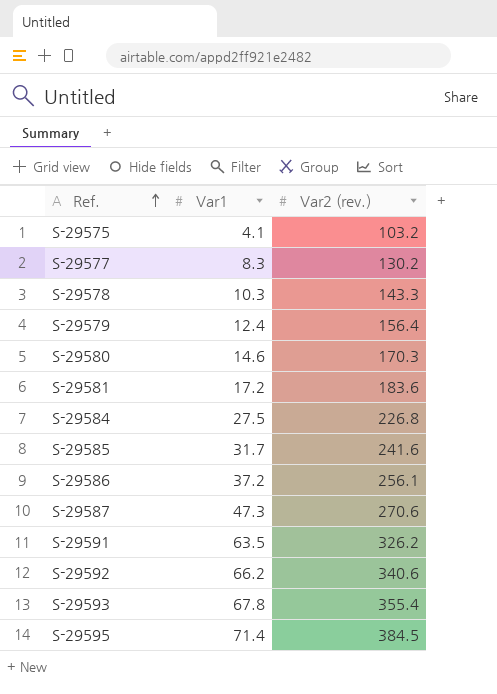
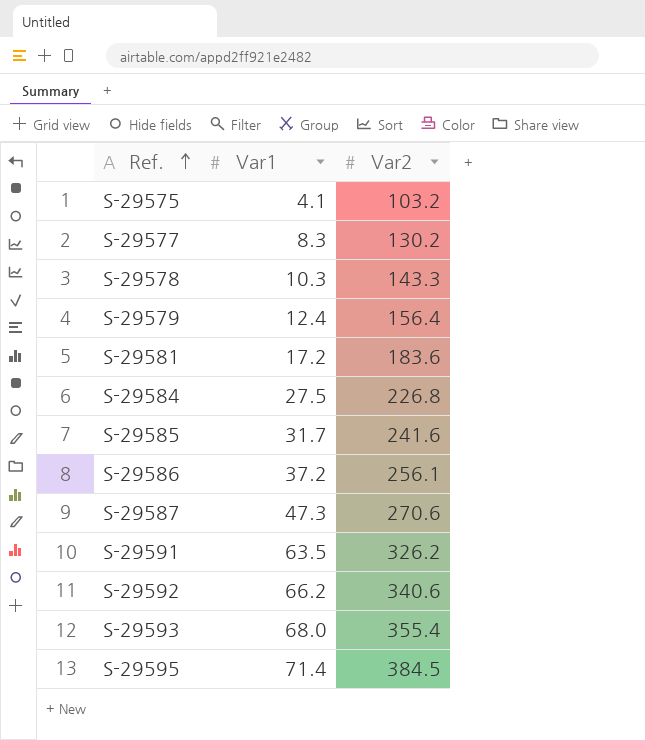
column name: Var2 (rev.) -> Var2
row S-29580: 14.6 | 170.3 -> none
S-29593 | Var1: 67.8 -> 68.0

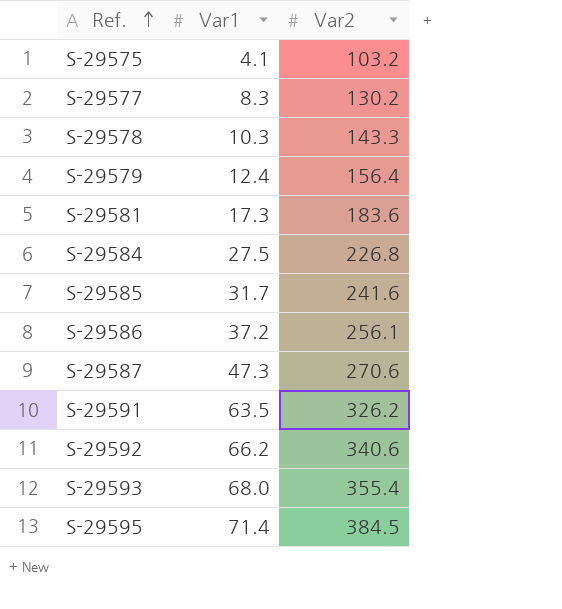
S-29581 | Var1: 17.2 -> 17.3

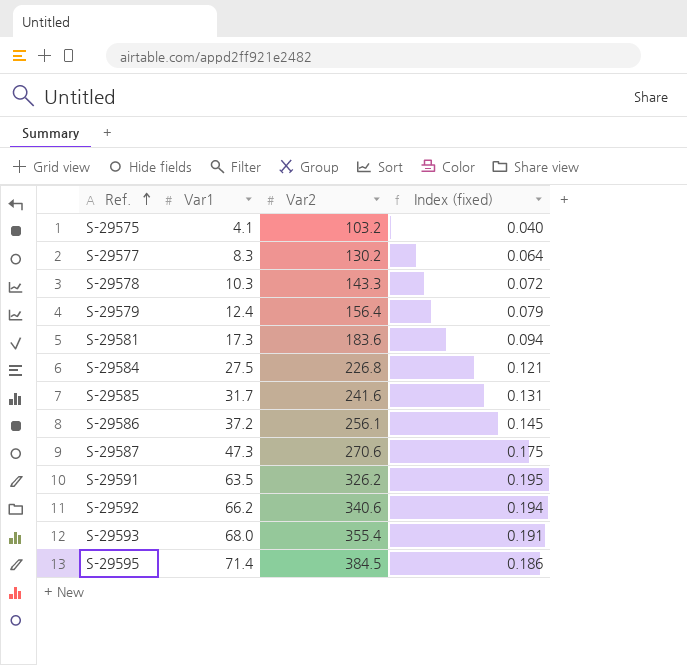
column Index (fixed) | formula: none -> [Var1] / [Var2]

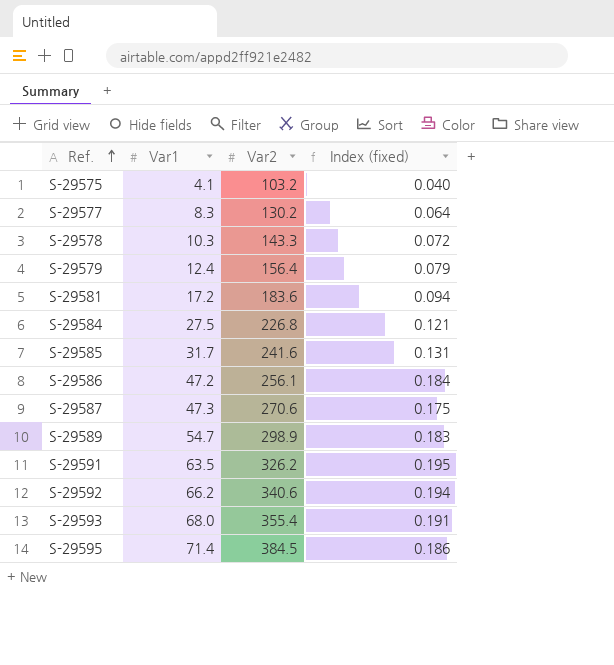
S-29581 | Var1: 17.3 -> 17.2
S-29586 | Var1: 37.2 -> 47.2
S-29586 | Index (fixed): 0.145 -> 0.184
row S-29589: none -> 54.7 | 298.9 | 0.183

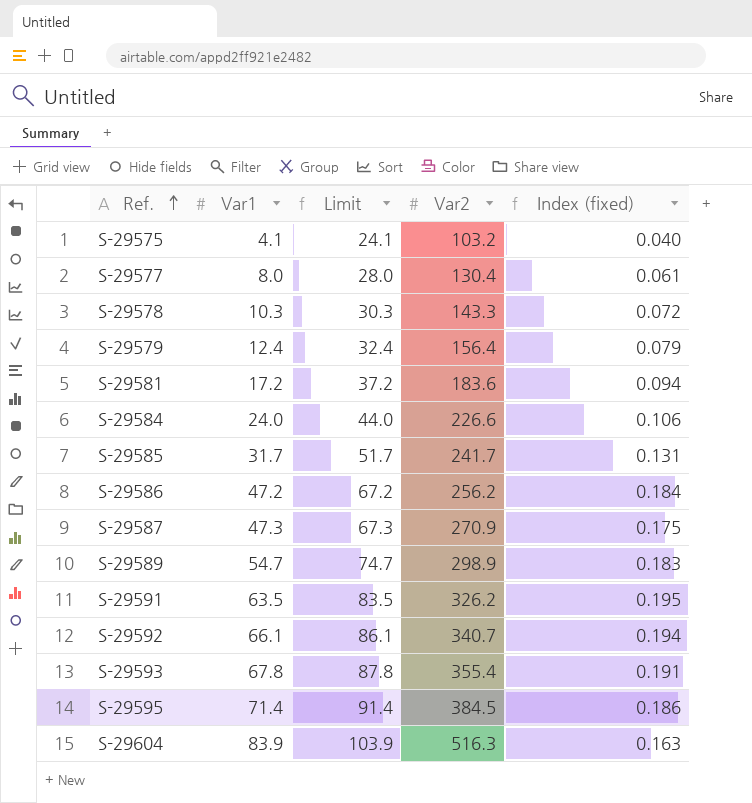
column Limit | formula: none -> [Var1] + 20
S-29577 | Var1: 8.3 -> 8.0
S-29577 | Var2: 130.2 -> 130.4
S-29577 | Index (fixed): 0.064 -> 0.061
S-29584 | Var1: 27.5 -> 24.0
S-29584 | Var2: 226.8 -> 226.6
S-29584 | Index (fixed): 0.121 -> 0.106
S-29585 | Var2: 241.6 -> 241.7
S-29586 | Var2: 256.1 -> 256.2
S-29587 | Var2: 270.6 -> 270.9
S-29592 | Var1: 66.2 -> 66.1
S-29592 | Var2: 340.6 -> 340.7
S-29593 | Var1: 68.0 -> 67.8
row S-29604: none -> 83.9 | 103.9 | 516.3 | 0.163

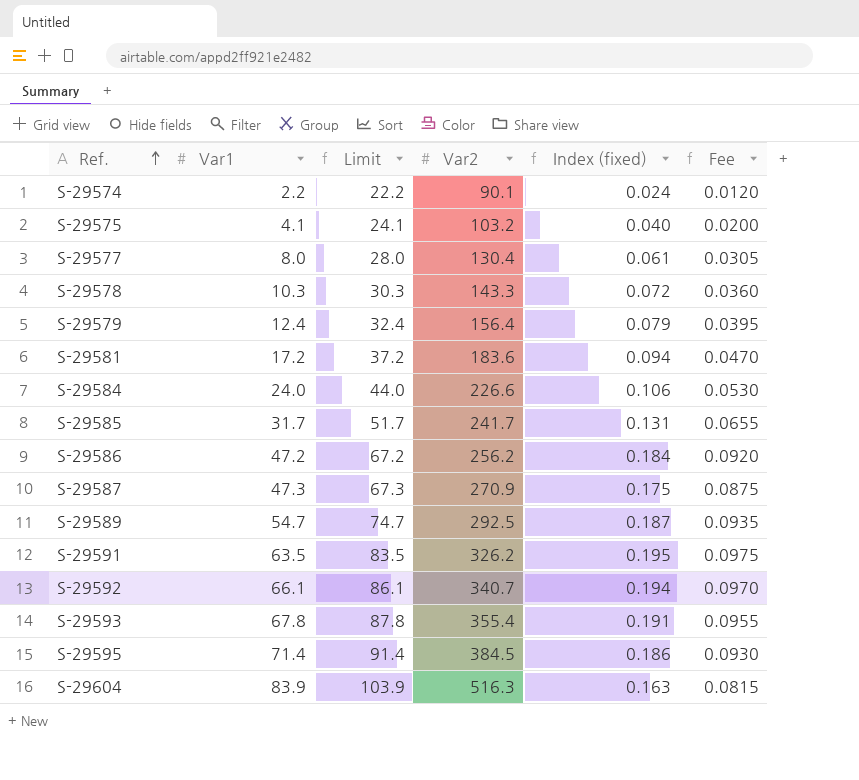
column Fee | formula: none -> [Index (fixed)] * 0.5
row S-29574: none -> 2.2 | 22.2 | 90.1 | 0.024 | 0.0120
S-29589 | Var2: 298.9 -> 292.5
S-29589 | Index (fixed): 0.183 -> 0.187

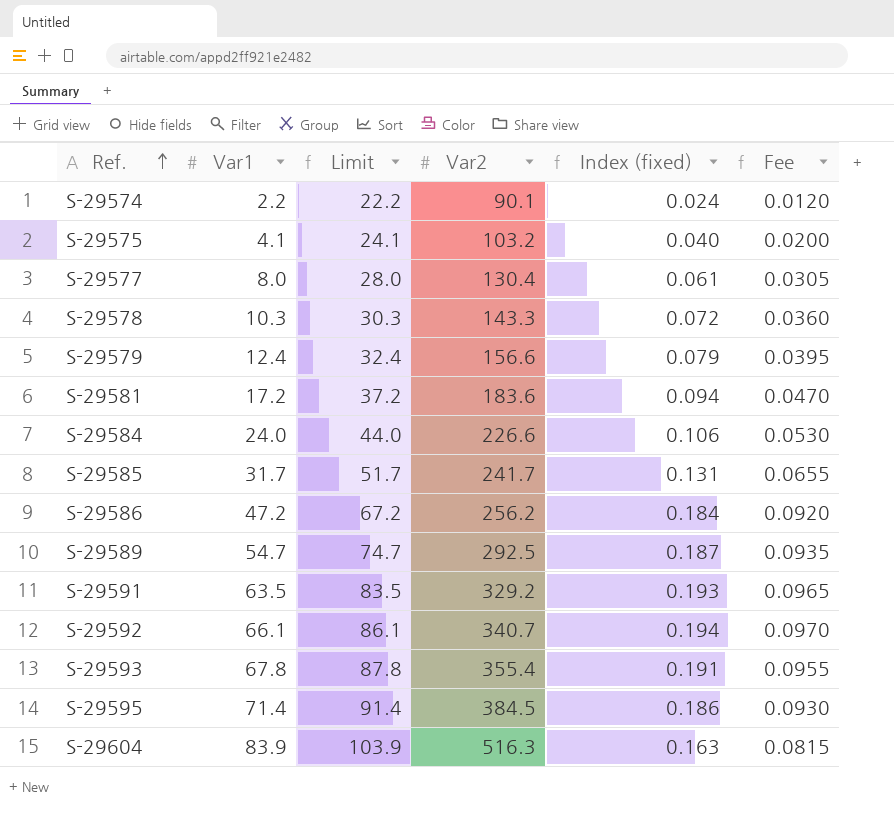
row S-29587: 47.3 | 67.3 | 270.9 | 0.175 | 0.0875 -> none
S-29579 | Var2: 156.4 -> 156.6
S-29591 | Var2: 326.2 -> 329.2
S-29591 | Index (fixed): 0.195 -> 0.193
S-29591 | Fee: 0.0975 -> 0.0965

